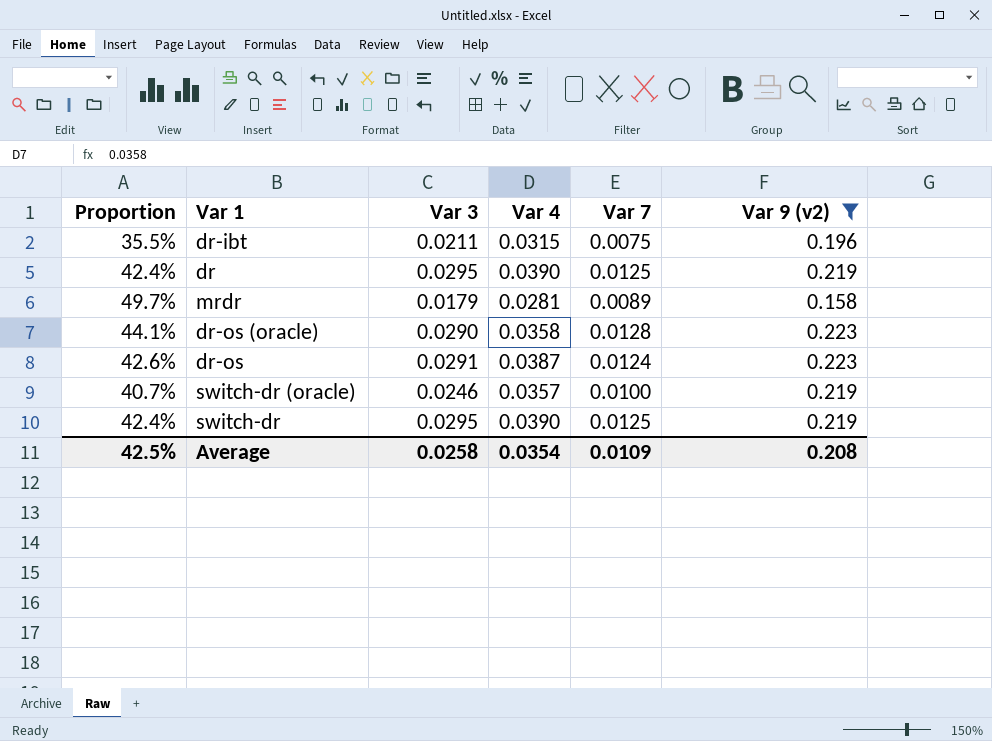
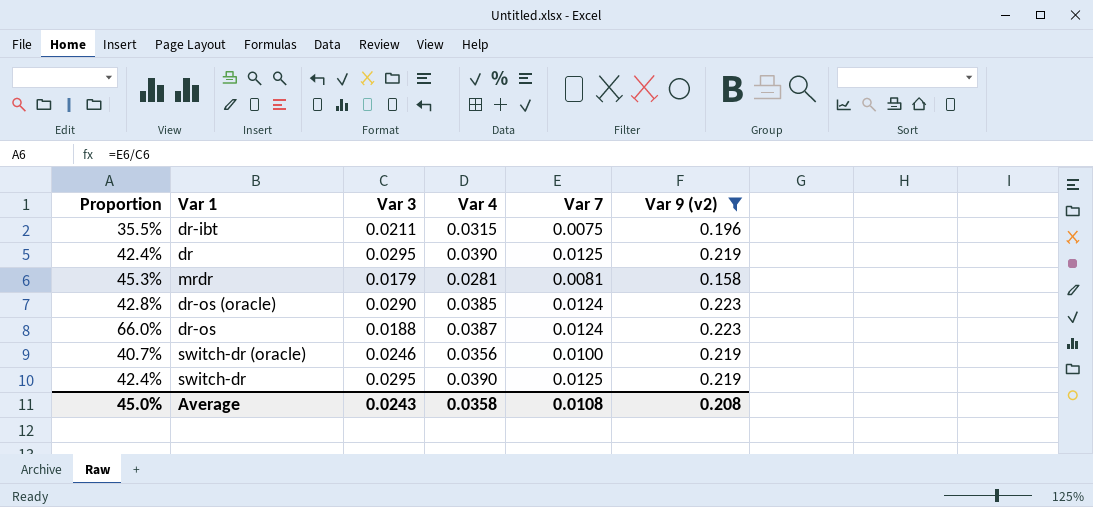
mrdr | Proportion: 49.7% -> 45.3%
mrdr | Var 7: 0.0089 -> 0.0081
dr-os (oracle) | Proportion: 44.1% -> 42.8%
dr-os (oracle) | Var 4: 0.0358 -> 0.0385
dr-os (oracle) | Var 7: 0.0128 -> 0.0124
dr-os | Proportion: 42.6% -> 66.0%
dr-os | Var 3: 0.0291 -> 0.0188
switch-dr (oracle) | Var 4: 0.0357 -> 0.0356
Average | Proportion: 42.5% -> 45.0%
Average | Var 3: 0.0258 -> 0.0243
Average | Var 4: 0.0354 -> 0.0358
Average | Var 7: 0.0109 -> 0.0108

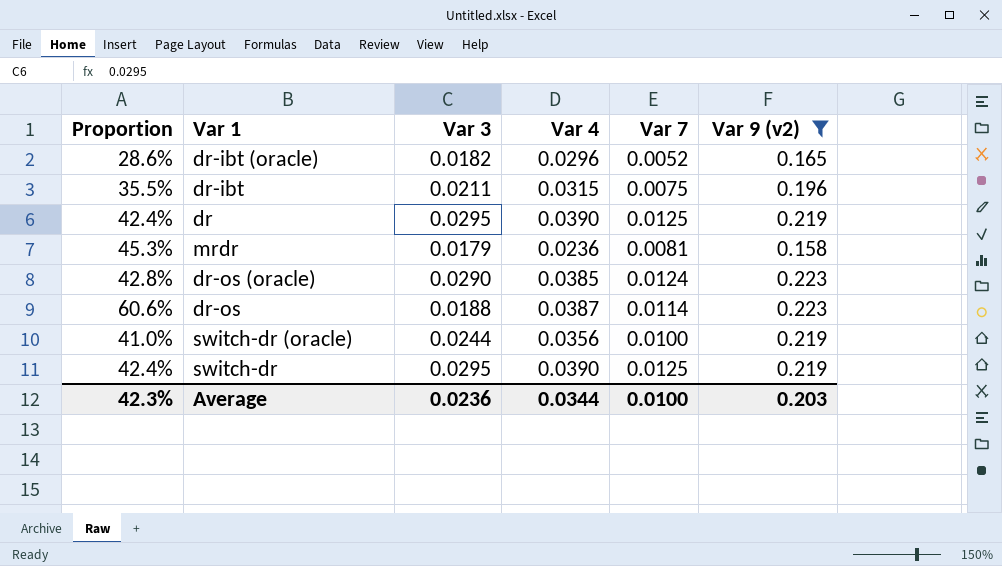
row dr-ibt (oracle): none -> 28.6% | 0.0182 | 0.0296 | 0.0052 | 0.165
mrdr | Var 4: 0.0281 -> 0.0236
dr-os | Proportion: 66.0% -> 60.6%
dr-os | Var 7: 0.0124 -> 0.0114
switch-dr (oracle) | Proportion: 40.7% -> 41.0%
switch-dr (oracle) | Var 3: 0.0246 -> 0.0244
Average | Proportion: 45.0% -> 42.3%
Average | Var 3: 0.0243 -> 0.0236
Average | Var 4: 0.0358 -> 0.0344
Average | Var 7: 0.0108 -> 0.0100
Average | Var 9 (v2): 0.208 -> 0.203

